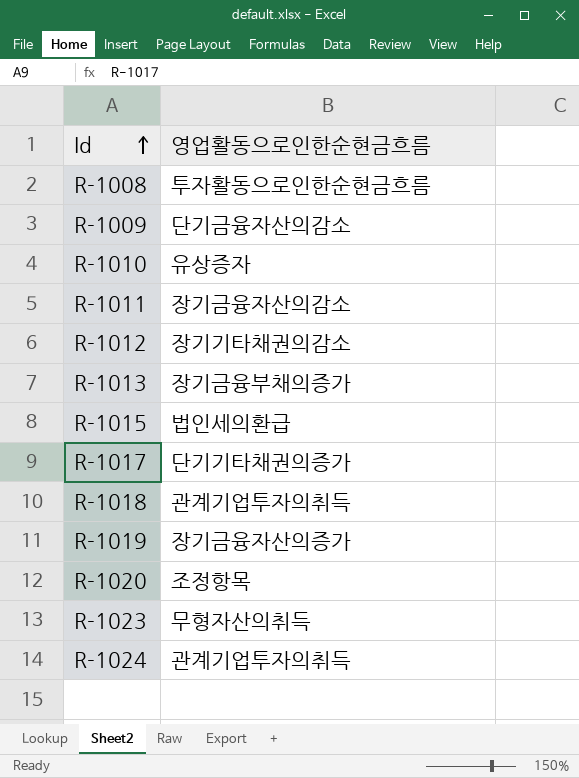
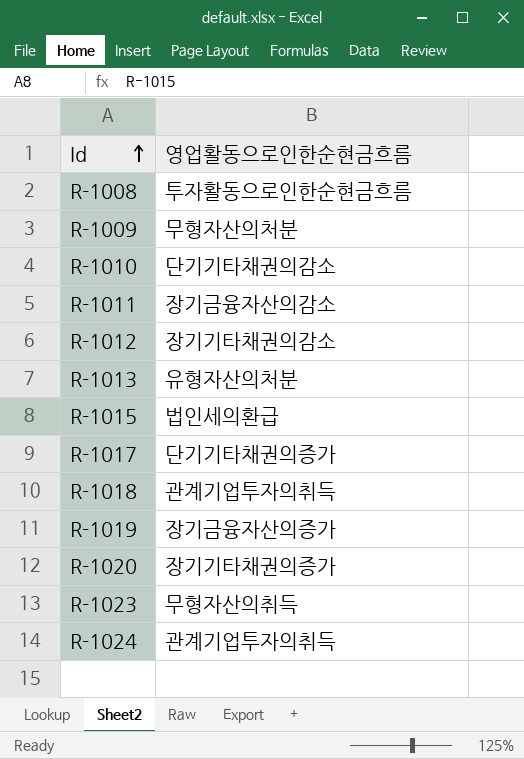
R-1009 | 영업활동으로인한순현금흐름: 단기금융자산의감소 -> 무형자산의처분
R-1010 | 영업활동으로인한순현금흐름: 유상증자 -> 단기기타채권의감소
R-1013 | 영업활동으로인한순현금흐름: 장기금융부채의증가 -> 유형자산의처분
R-1020 | 영업활동으로인한순현금흐름: 조정항목 -> 장기기타채권의증가

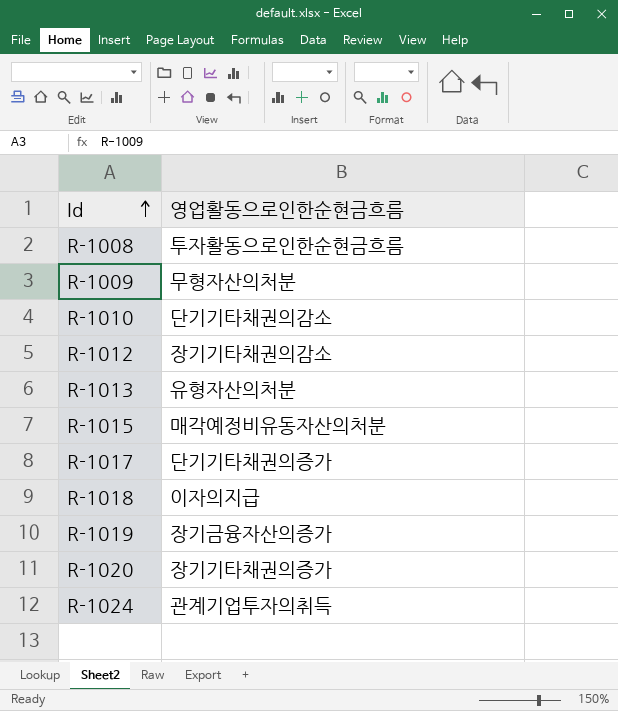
row R-1011: 장기금융자산의감소 -> none
row R-1023: 무형자산의취득 -> none
R-1015 | 영업활동으로인한순현금흐름: 법인세의환급 -> 매각예정비유동자산의처분
R-1018 | 영업활동으로인한순현금흐름: 관계기업투자의취득 -> 이자의지급

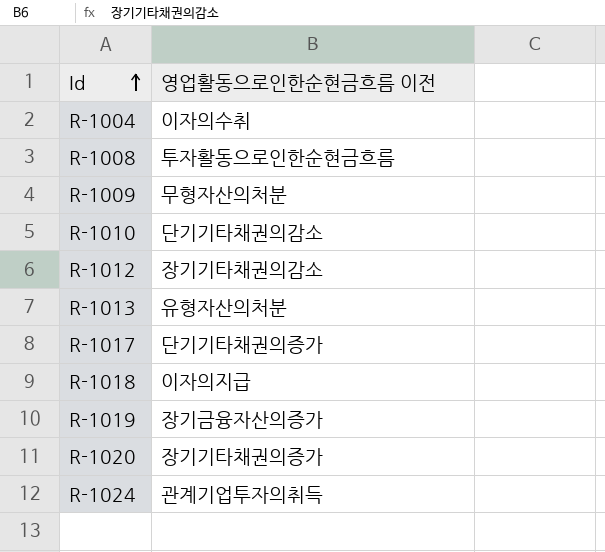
column name: 영업활동으로인한순현금흐름 -> 영업활동으로인한순현금흐름 이전
row R-1015: 매각예정비유동자산의처분 -> none
row R-1004: none -> 이자의수취

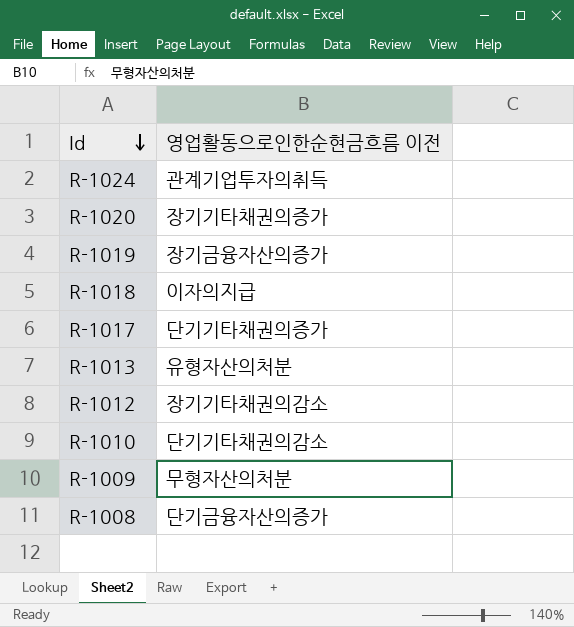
row order: Id ascending -> Id descending
row R-1004: 이자의수취 -> none
R-1008 | 영업활동으로인한순현금흐름 이전: 투자활동으로인한순현금흐름 -> 단기금융자산의증가

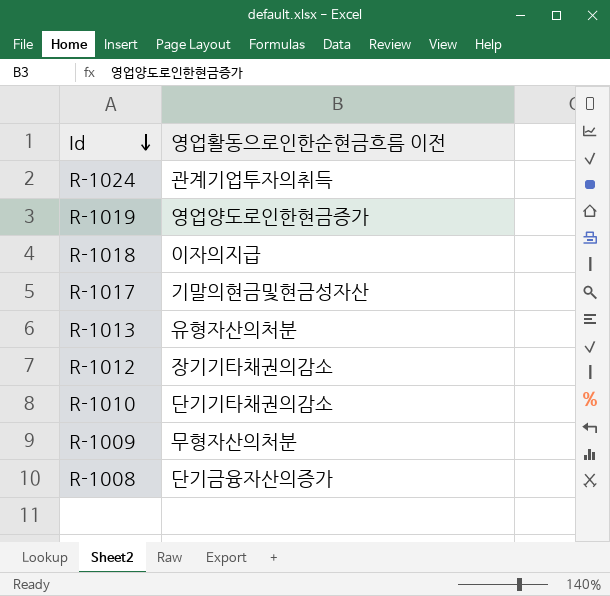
row R-1020: 장기기타채권의증가 -> none
R-1019 | 영업활동으로인한순현금흐름 이전: 장기금융자산의증가 -> 영업양도로인한현금증가
R-1017 | 영업활동으로인한순현금흐름 이전: 단기기타채권의증가 -> 기말의현금및현금성자산

